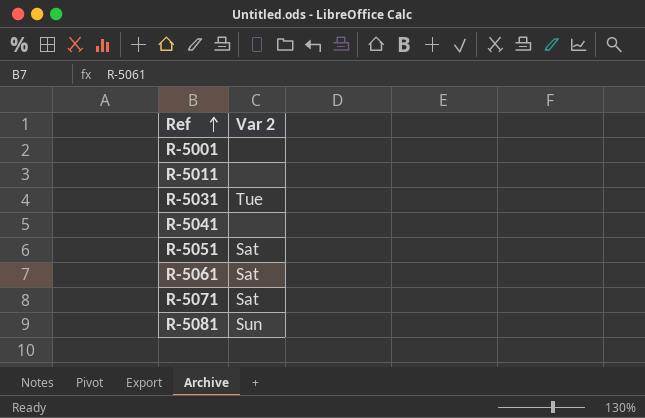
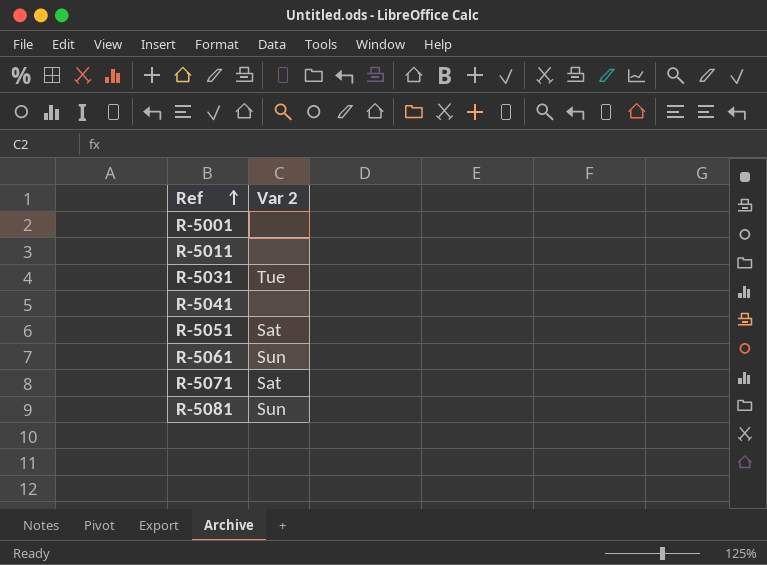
R-5061 | Var 2: Sat -> Sun

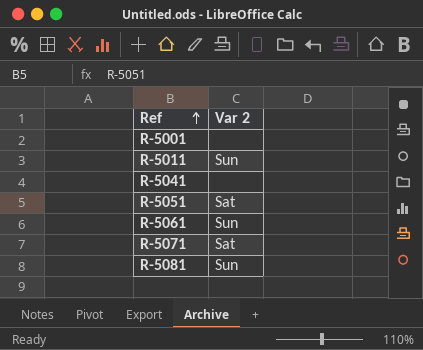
row R-5031: Tue -> none
R-5011 | Var 2: none -> Sun

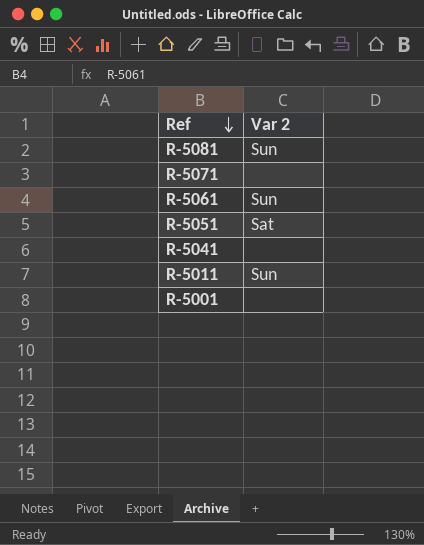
row order: Ref ascending -> Ref descending
R-5071 | Var 2: Sat -> none

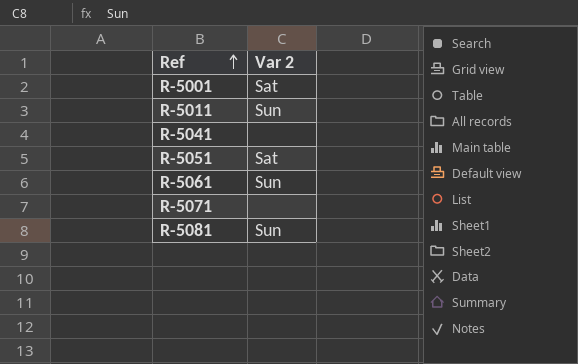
row order: Ref descending -> Ref ascending
R-5001 | Var 2: none -> Sat

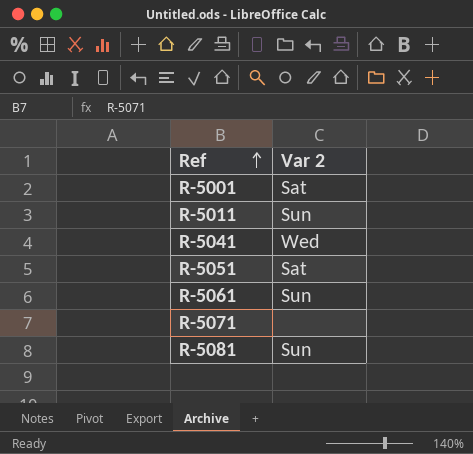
R-5041 | Var 2: none -> Wed

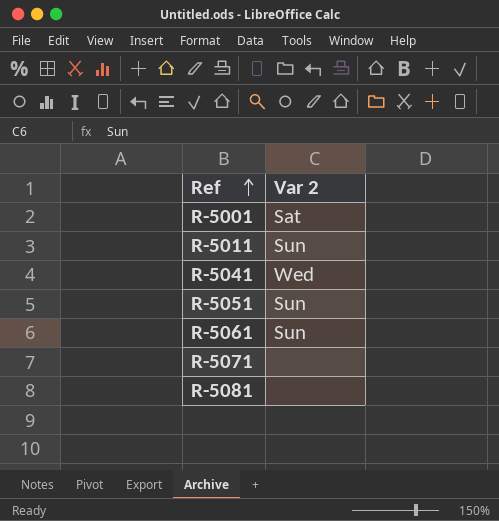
R-5051 | Var 2: Sat -> Sun
R-5081 | Var 2: Sun -> none

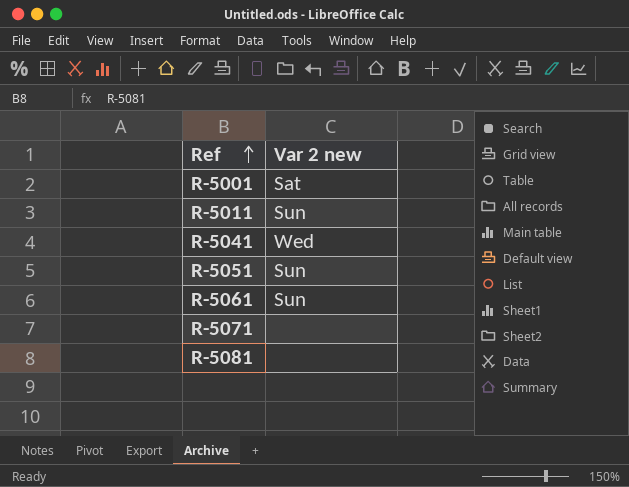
column name: Var 2 -> Var 2 new

